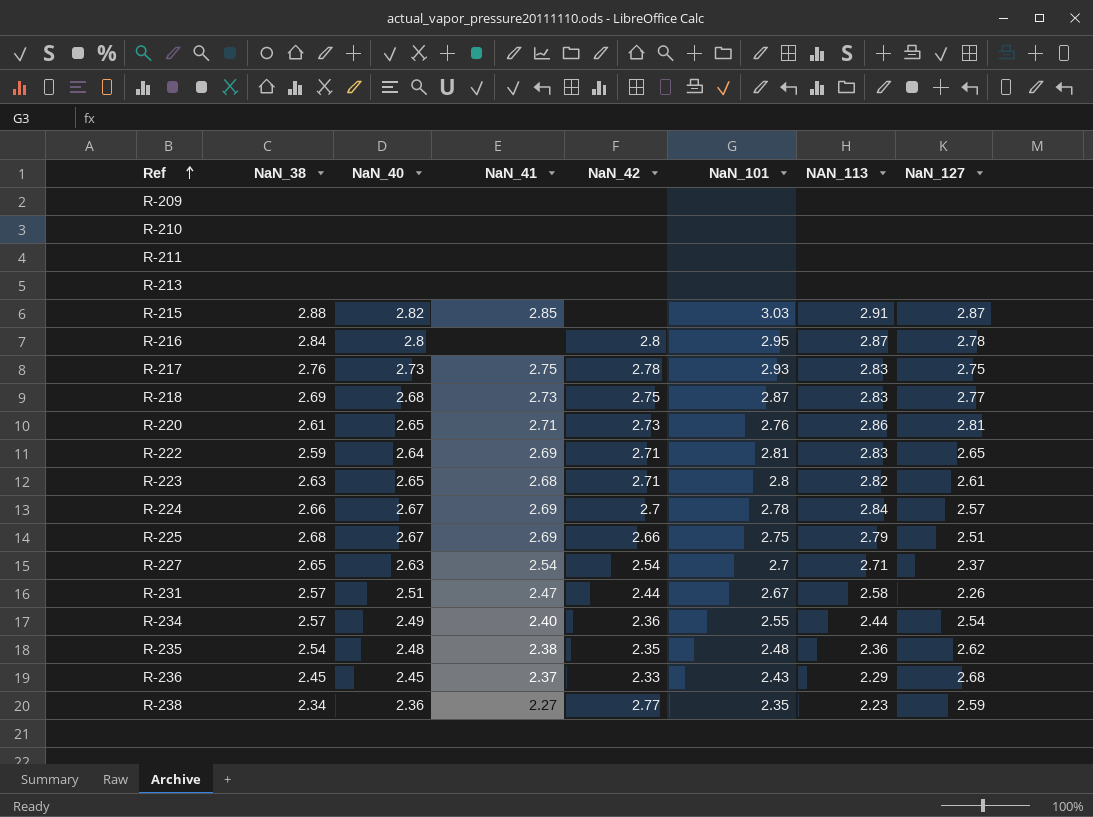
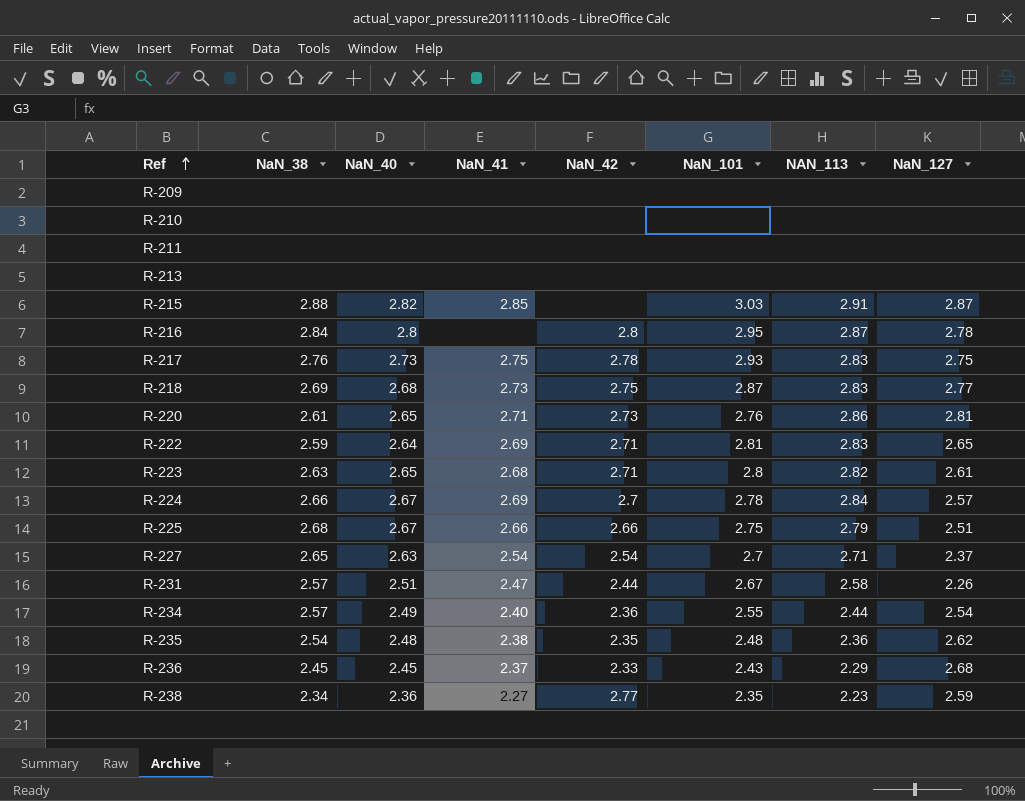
R-225 | NaN_41: 2.69 -> 2.66

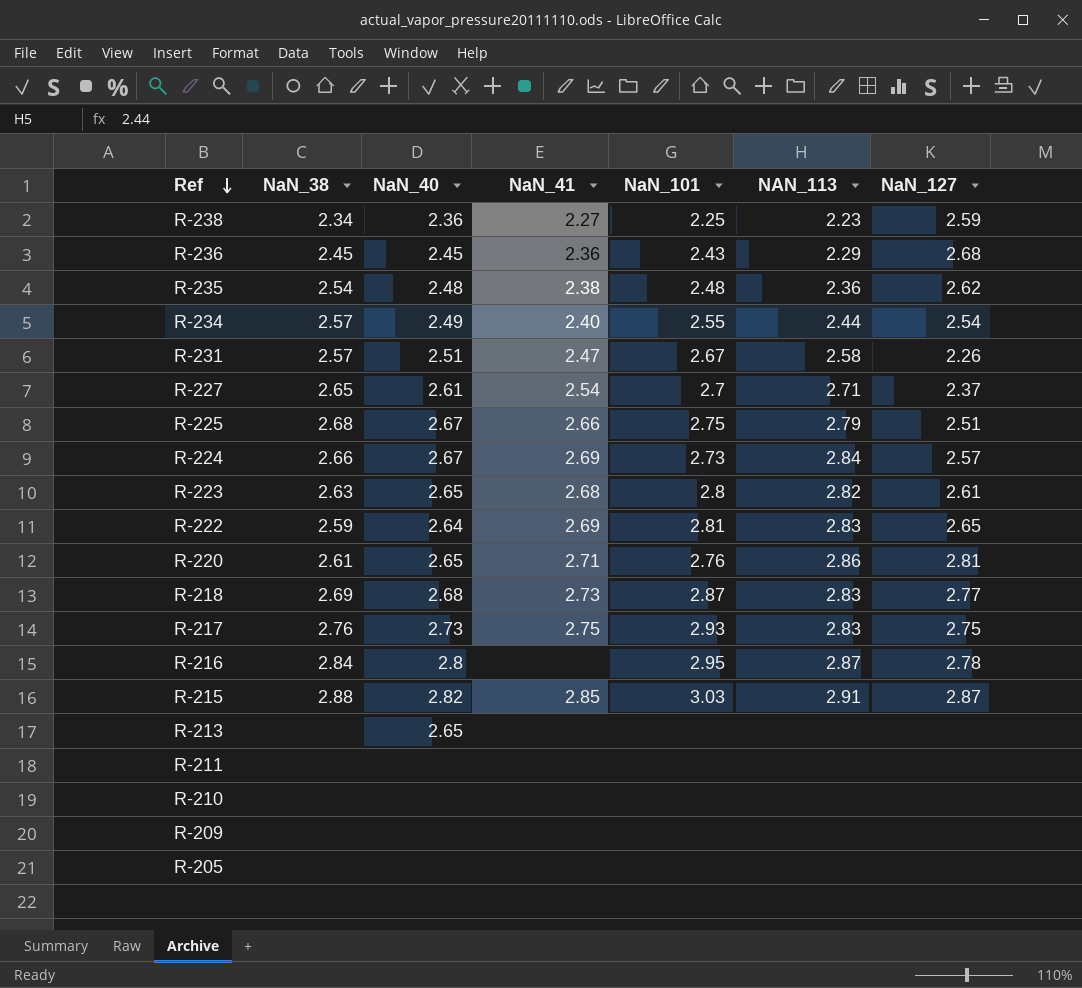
row order: Ref ascending -> Ref descending
column NaN_42 | position: 5 -> none
R-238 | NaN_101: 2.35 -> 2.25
R-236 | NaN_41: 2.37 -> 2.36
R-227 | NaN_40: 2.63 -> 2.61
R-224 | NaN_101: 2.78 -> 2.73
R-213 | NaN_40: none -> 2.65
row R-205: none -> none | none | none | none | none | none

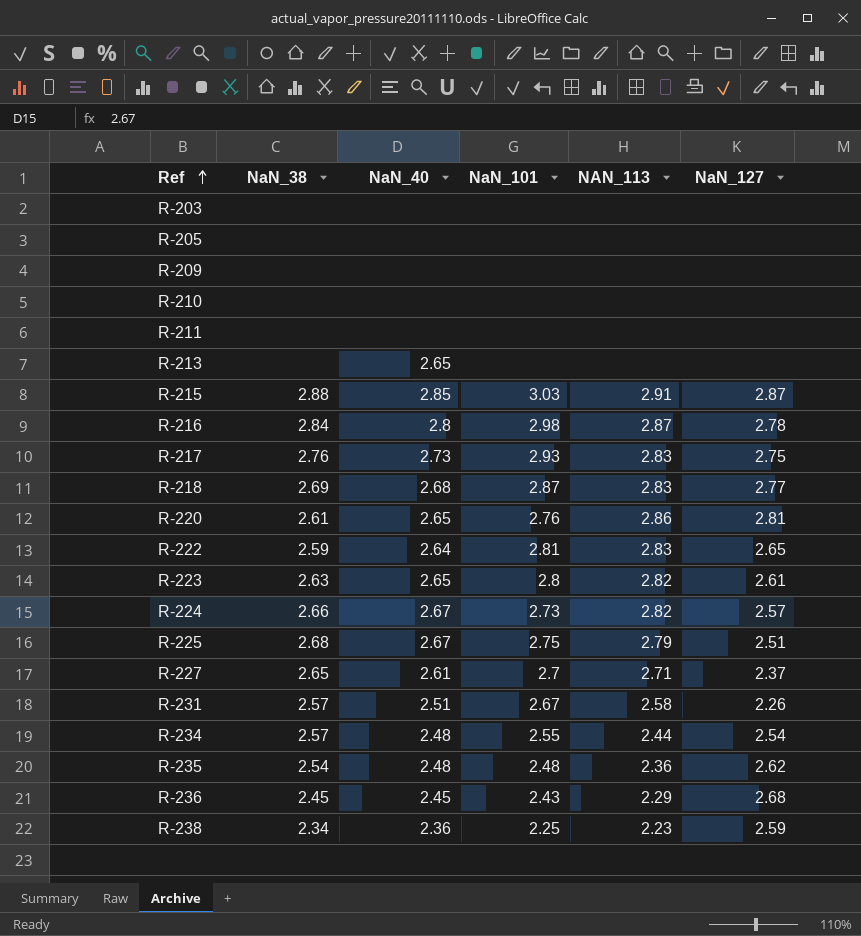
row order: Ref descending -> Ref ascending
column NaN_41 | position: 4 -> none
row R-203: none -> none | none | none | none | none
R-215 | NaN_40: 2.82 -> 2.85
R-216 | NaN_101: 2.95 -> 2.98
R-224 | NAN_113: 2.84 -> 2.82
R-234 | NaN_40: 2.49 -> 2.48

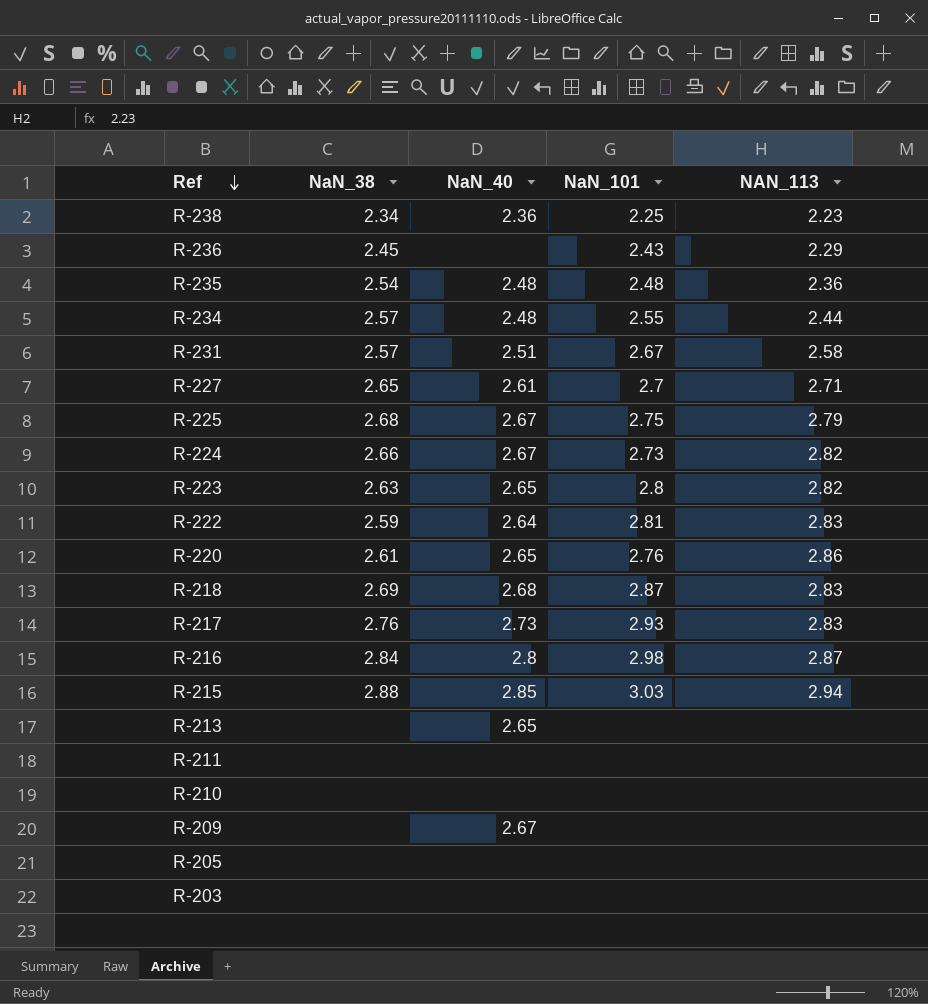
row order: Ref ascending -> Ref descending
column NaN_127 | position: 6 -> none
R-236 | NaN_40: 2.45 -> none
R-215 | NAN_113: 2.91 -> 2.94
R-209 | NaN_40: none -> 2.67

